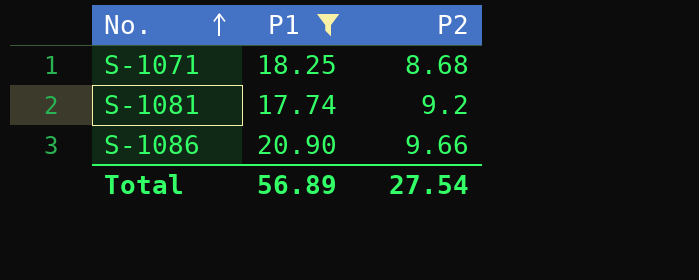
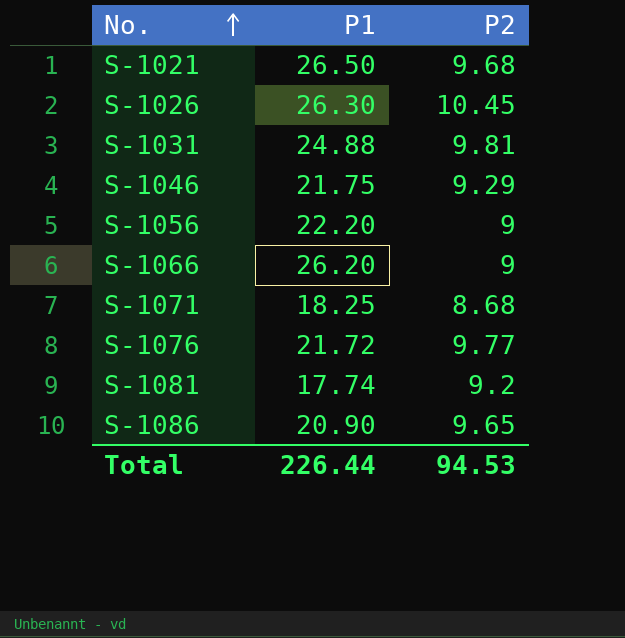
filter: P1 <= 20.90 -> none
S-1086 | P2: 9.66 -> 9.65
Total | P1: 56.89 -> 226.44
Total | P2: 27.54 -> 94.53

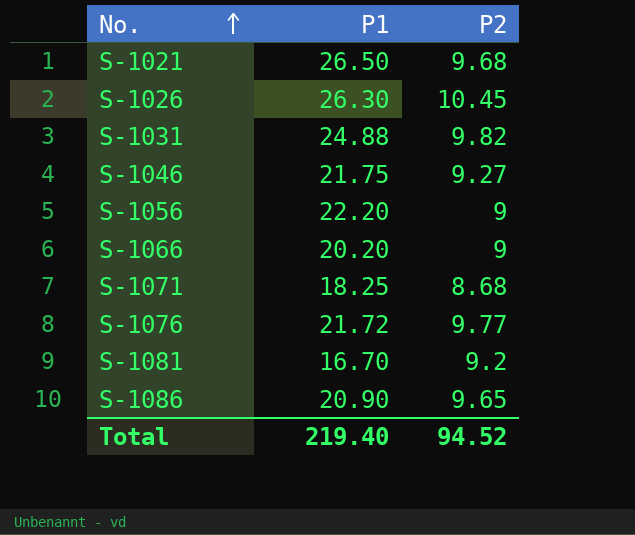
S-1031 | P2: 9.81 -> 9.82
S-1046 | P2: 9.29 -> 9.27
S-1066 | P1: 26.20 -> 20.20
S-1081 | P1: 17.74 -> 16.70
Total | P1: 226.44 -> 219.40
Total | P2: 94.53 -> 94.52

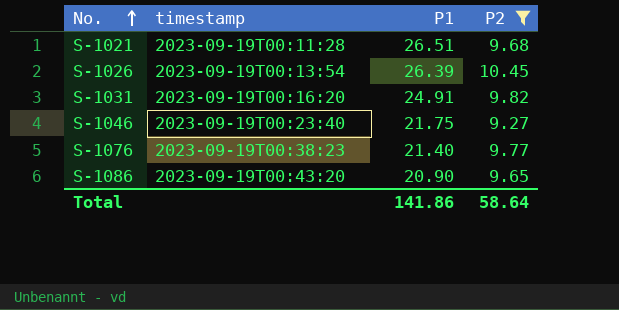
filter: none -> P2 >= 9.27
column timestamp | position: none -> 2
S-1021 | P1: 26.50 -> 26.51
S-1026 | P1: 26.30 -> 26.39
S-1031 | P1: 24.88 -> 24.91
S-1076 | P1: 21.72 -> 21.40
Total | P1: 219.40 -> 141.86
Total | P2: 94.52 -> 58.64

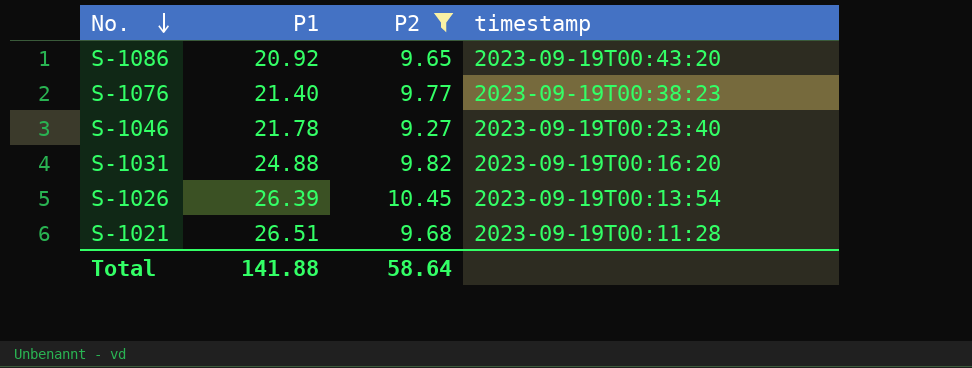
row order: No. ascending -> No. descending
column timestamp | position: 2 -> 4
S-1086 | P1: 20.90 -> 20.92
S-1046 | P1: 21.75 -> 21.78
S-1031 | P1: 24.91 -> 24.88
Total | P1: 141.86 -> 141.88

